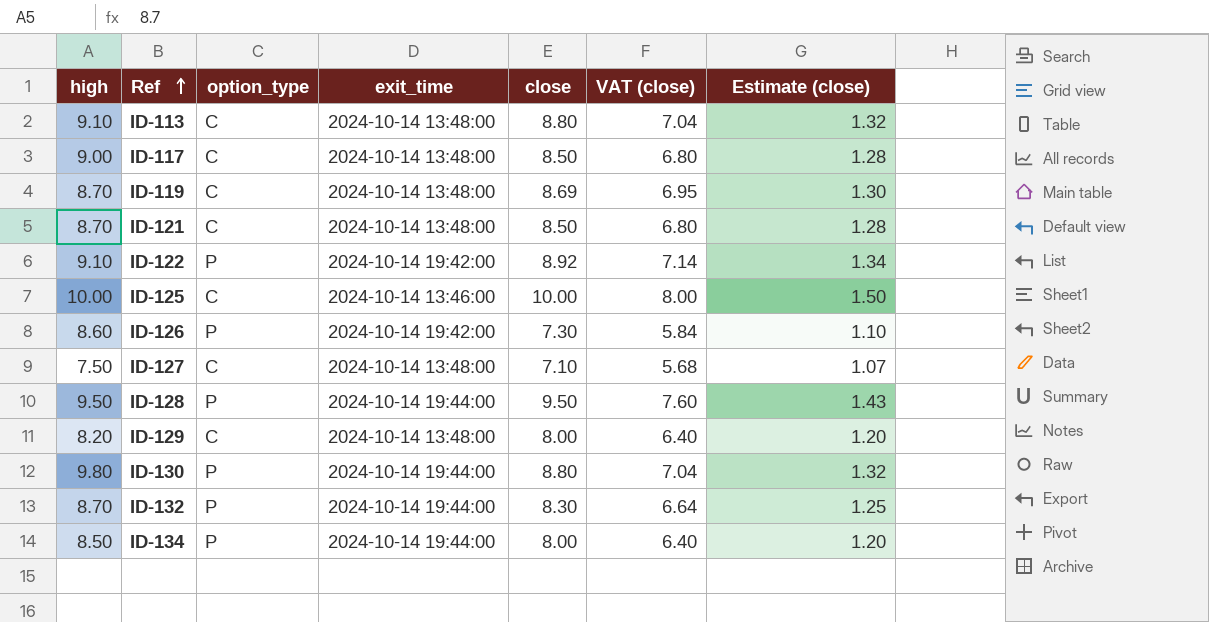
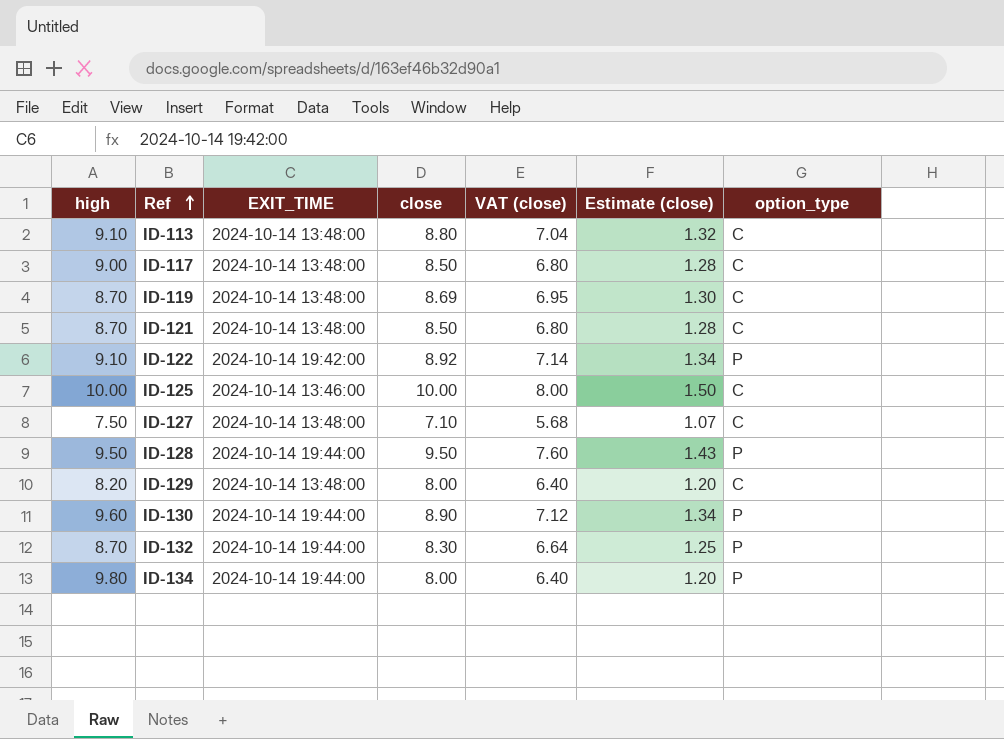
column name: exit_time -> EXIT_TIME
column option_type | position: 3 -> 7
row ID-126: 8.60 | P | 2024-10-14 19:42:00 | 7.30 | 5.84 | 1.10 -> none
ID-130 | high: 9.80 -> 9.60
ID-130 | close: 8.80 -> 8.90
ID-130 | VAT (close): 7.04 -> 7.12
ID-130 | Estimate (close): 1.32 -> 1.34
ID-134 | high: 8.50 -> 9.80

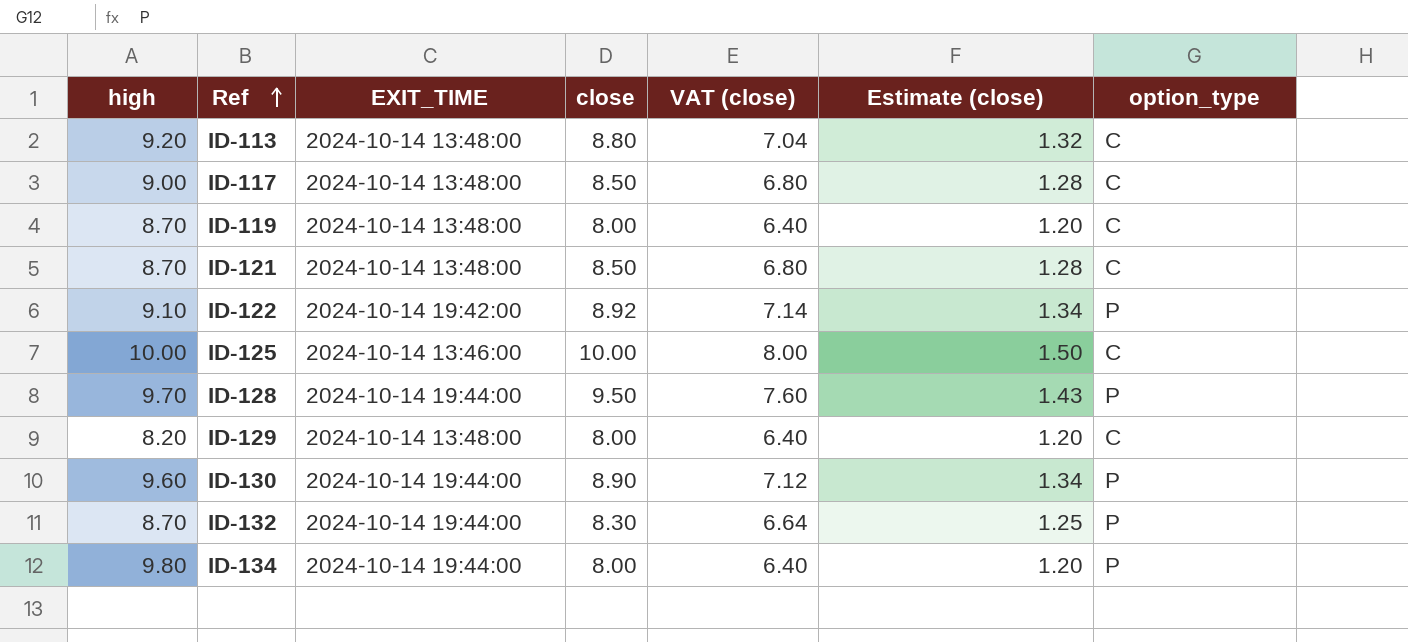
row ID-127: 7.50 | 2024-10-14 13:48:00 | 7.10 | 5.68 | 1.07 | C -> none
ID-113 | high: 9.10 -> 9.20
ID-119 | close: 8.69 -> 8.00
ID-119 | VAT (close): 6.95 -> 6.40
ID-119 | Estimate (close): 1.30 -> 1.20
ID-128 | high: 9.50 -> 9.70

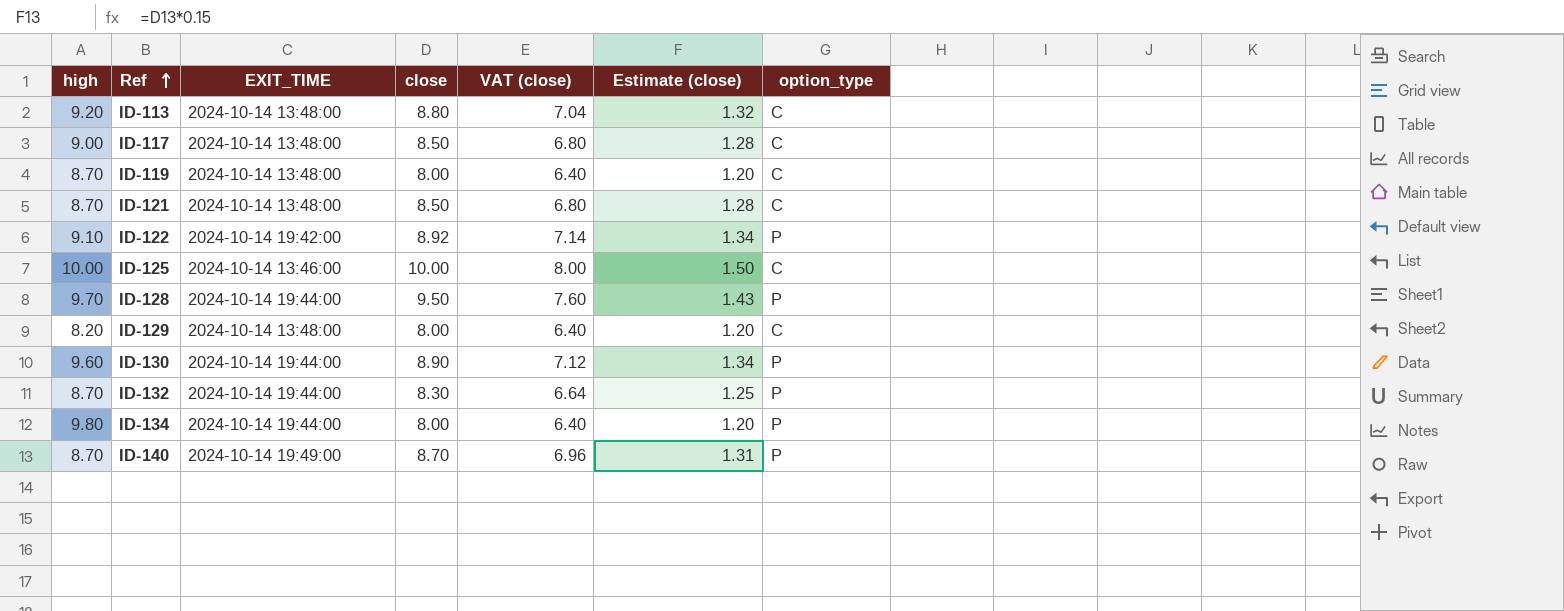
row ID-140: none -> 8.70 | 2024-10-14 19:49:00 | 8.70 | 6.96 | 1.31 | P

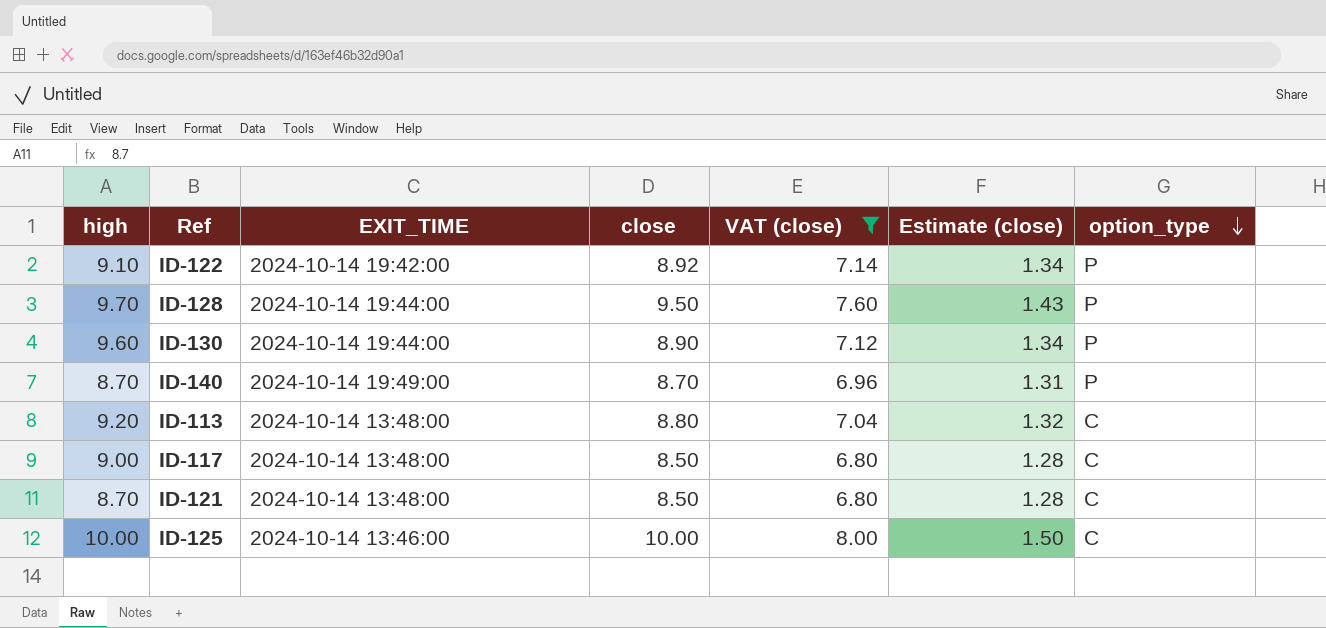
filter: none -> VAT (close) >= 6.80
row order: Ref ascending -> option_type descending

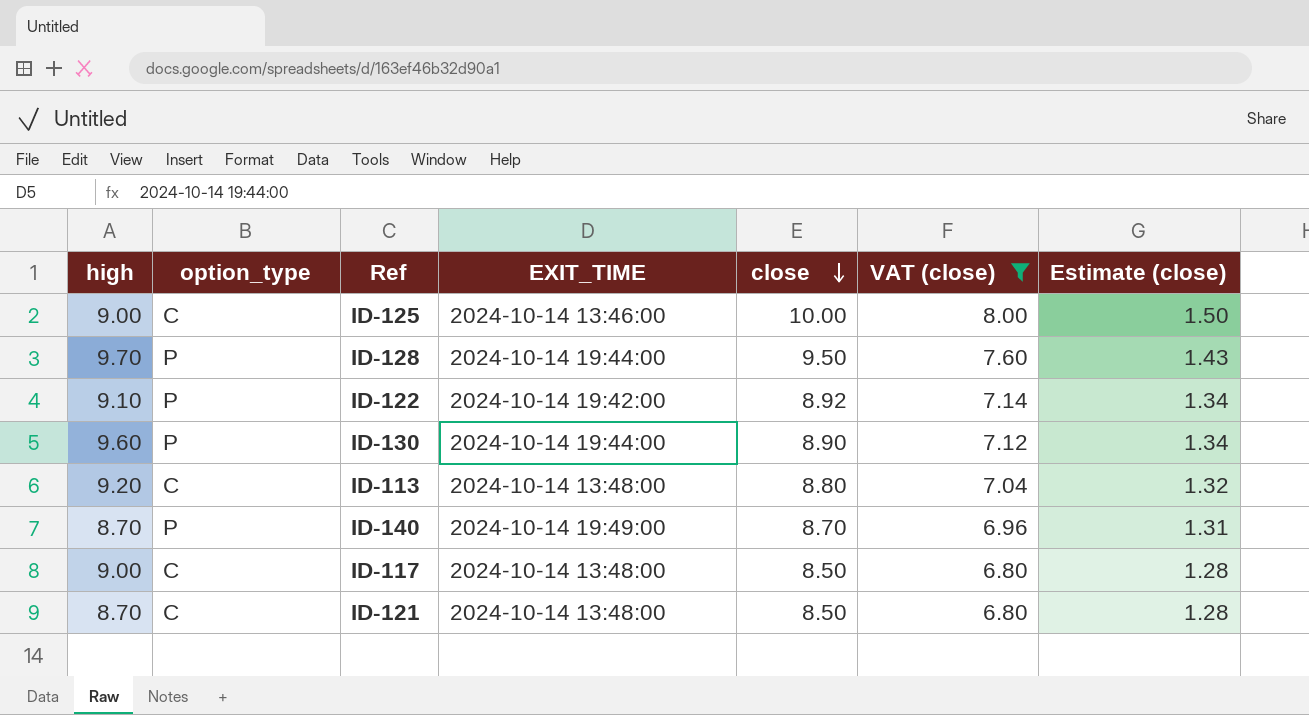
row order: option_type descending -> close descending
column option_type | position: 7 -> 2
ID-125 | high: 10.00 -> 9.00

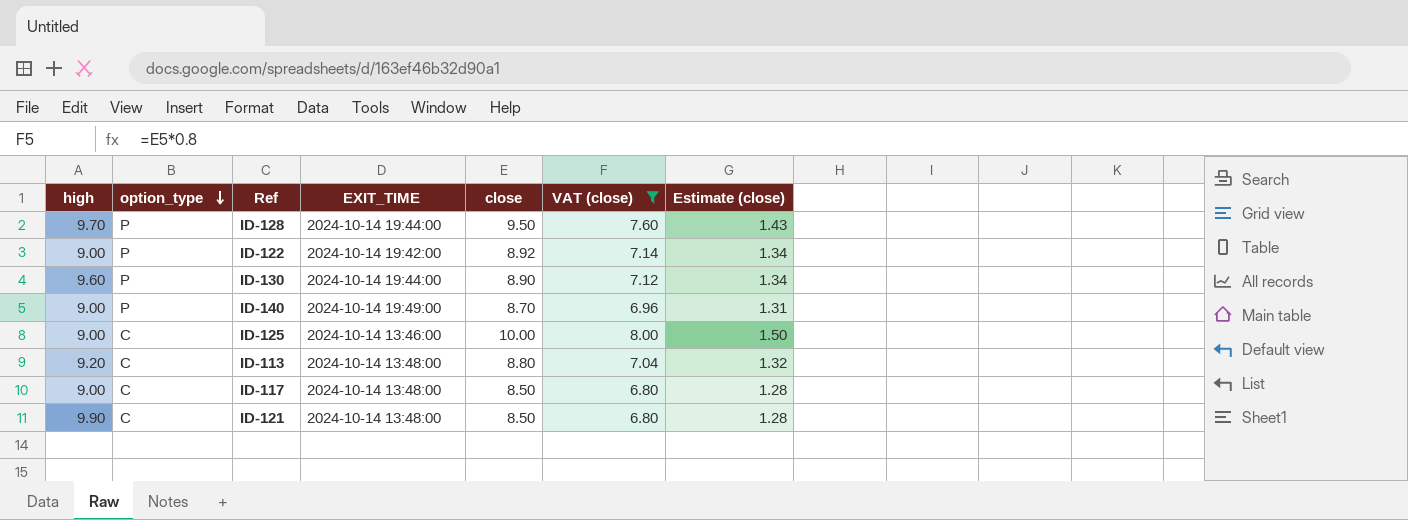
row order: close descending -> option_type descending
ID-122 | high: 9.10 -> 9.00
ID-140 | high: 8.70 -> 9.00
ID-121 | high: 8.70 -> 9.90

